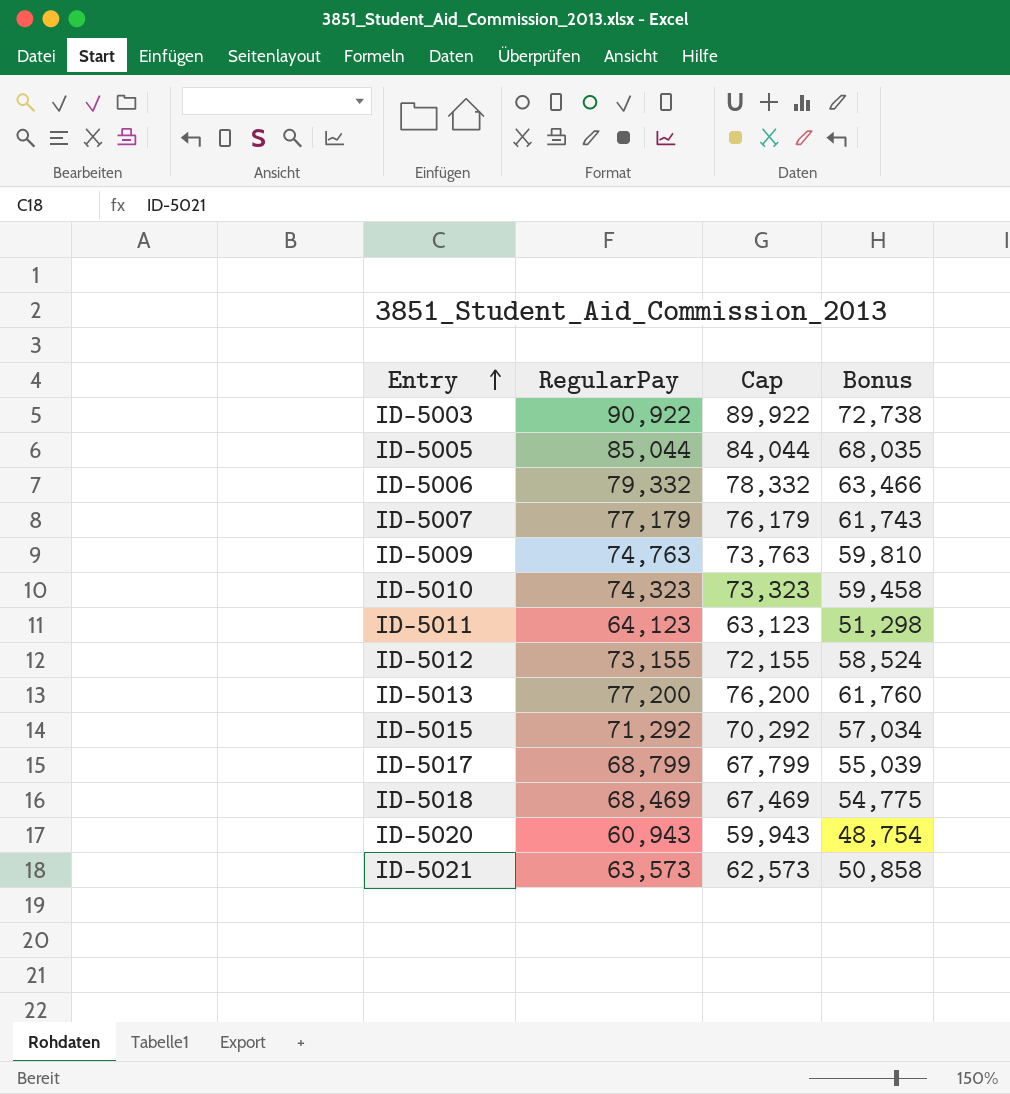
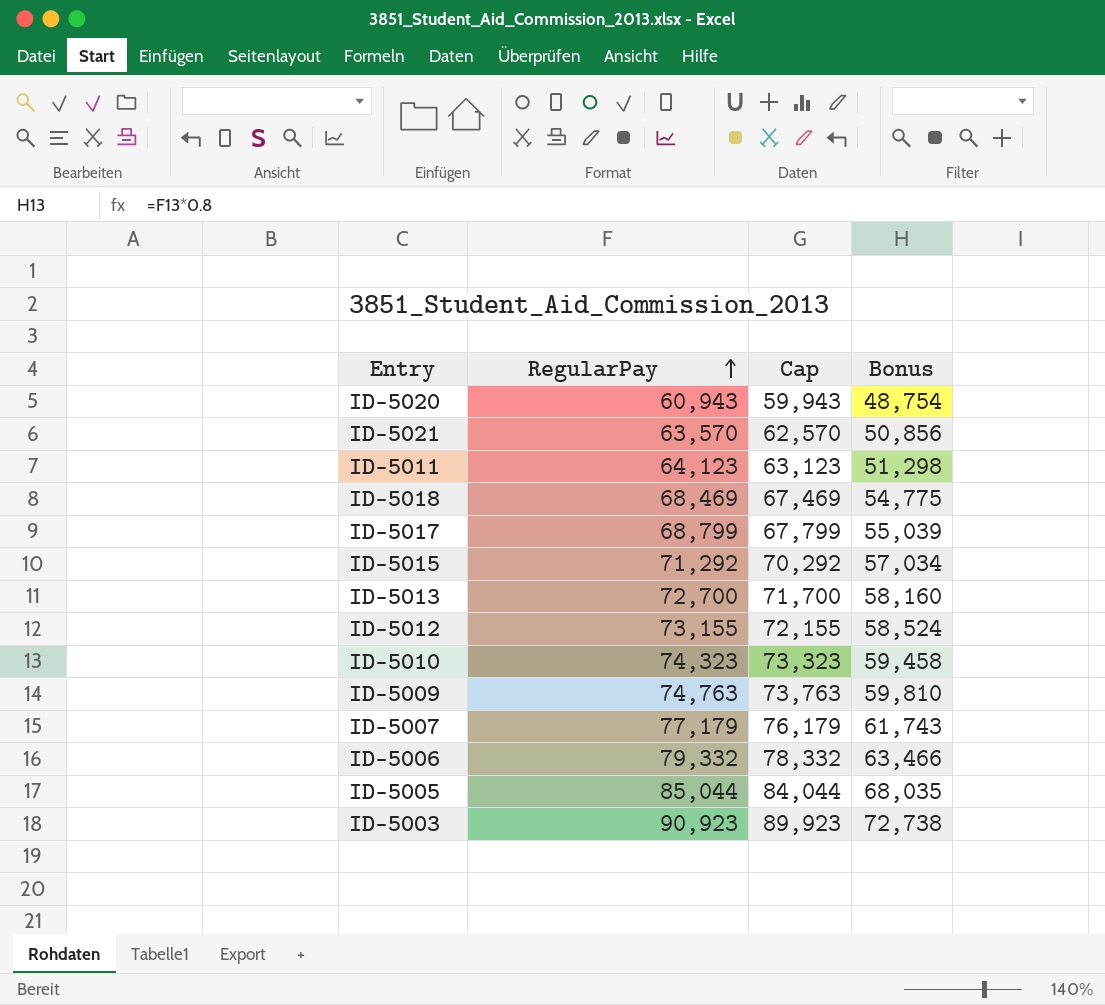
row order: Entry ascending -> RegularPay ascending
ID-5021 | RegularPay: 63,573 -> 63,570
ID-5021 | Cap: 62,573 -> 62,570
ID-5021 | Bonus: 50,858 -> 50,856
ID-5013 | RegularPay: 77,200 -> 72,700
ID-5013 | Cap: 76,200 -> 71,700
ID-5013 | Bonus: 61,760 -> 58,160
ID-5003 | RegularPay: 90,922 -> 90,923
ID-5003 | Cap: 89,922 -> 89,923

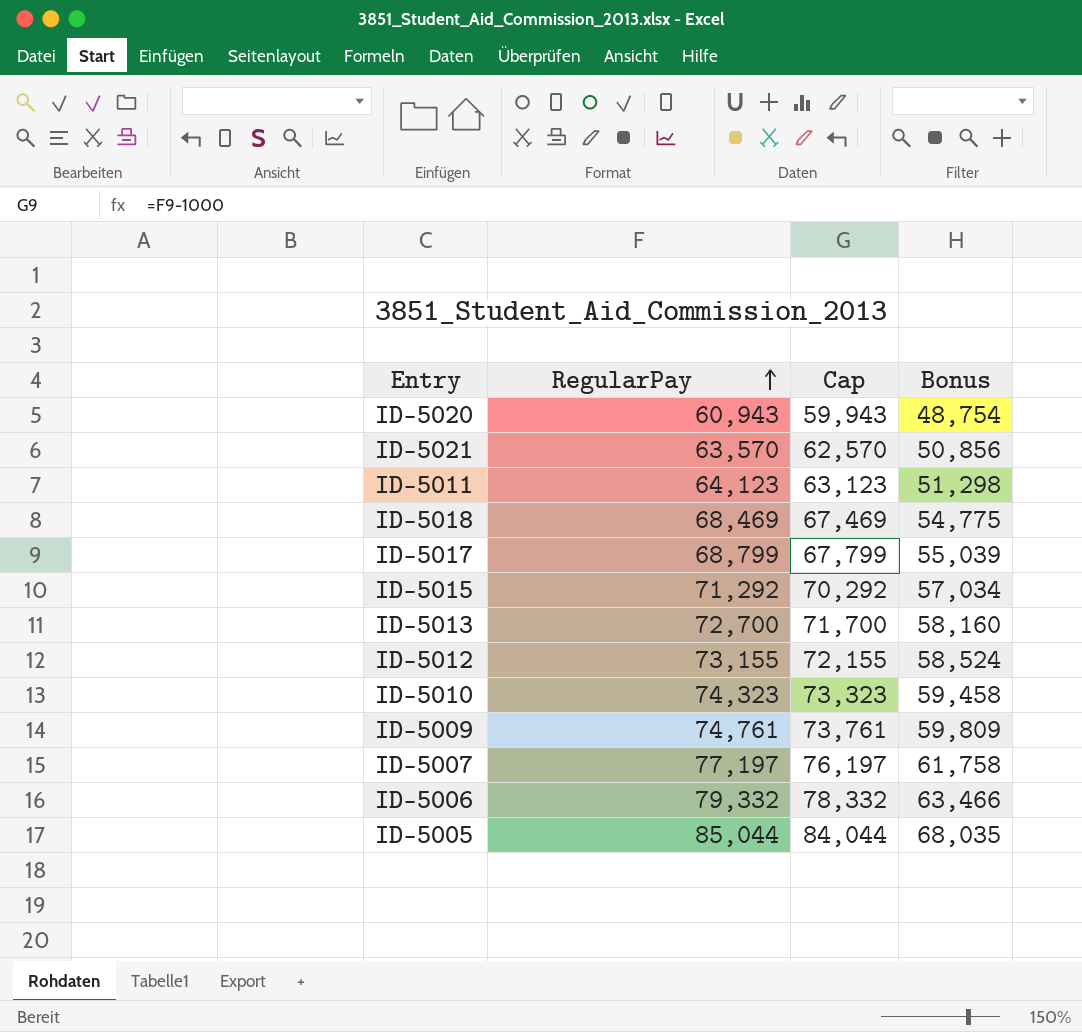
row ID-5003: 90,923 | 89,923 | 72,738 -> none
ID-5009 | RegularPay: 74,763 -> 74,761
ID-5009 | Cap: 73,763 -> 73,761
ID-5009 | Bonus: 59,810 -> 59,809
ID-5007 | RegularPay: 77,179 -> 77,197
ID-5007 | Cap: 76,179 -> 76,197
ID-5007 | Bonus: 61,743 -> 61,758

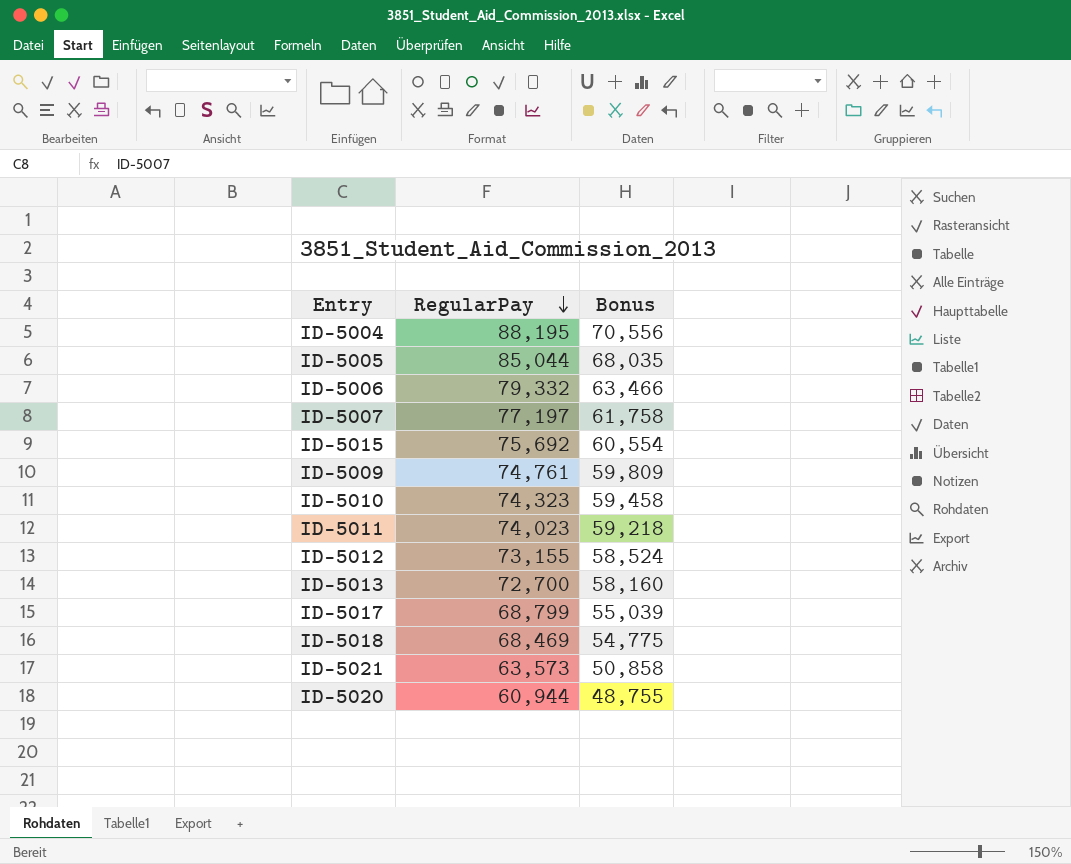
row order: RegularPay ascending -> RegularPay descending
column Cap | formula: [RegularPay] - 1000 -> none
row ID-5004: none -> 88,195 | 70,556
ID-5015 | RegularPay: 71,292 -> 75,692
ID-5015 | Bonus: 57,034 -> 60,554
ID-5011 | RegularPay: 64,123 -> 74,023
ID-5011 | Bonus: 51,298 -> 59,218
ID-5021 | RegularPay: 63,570 -> 63,573
ID-5021 | Bonus: 50,856 -> 50,858
ID-5020 | RegularPay: 60,943 -> 60,944
ID-5020 | Bonus: 48,754 -> 48,755

